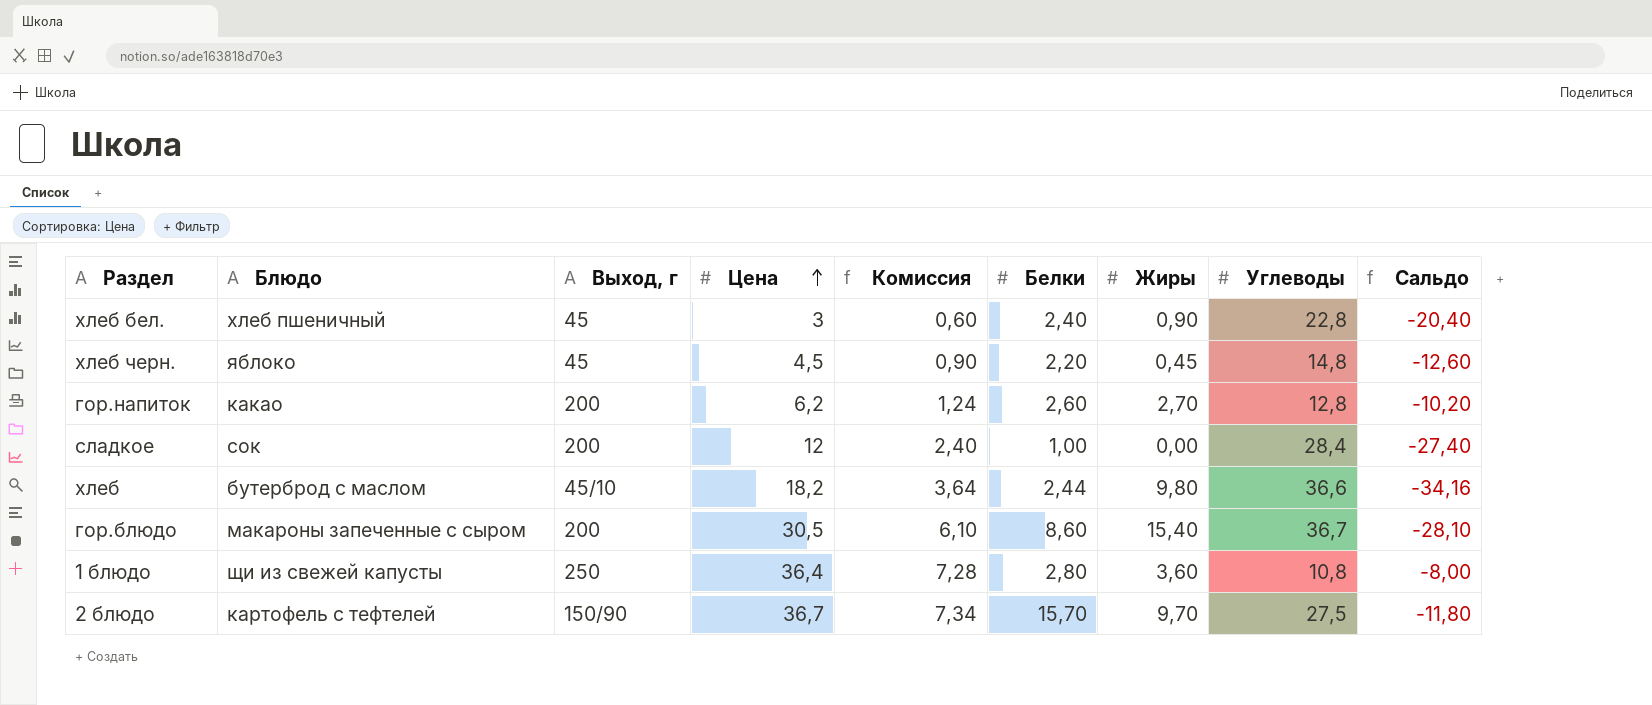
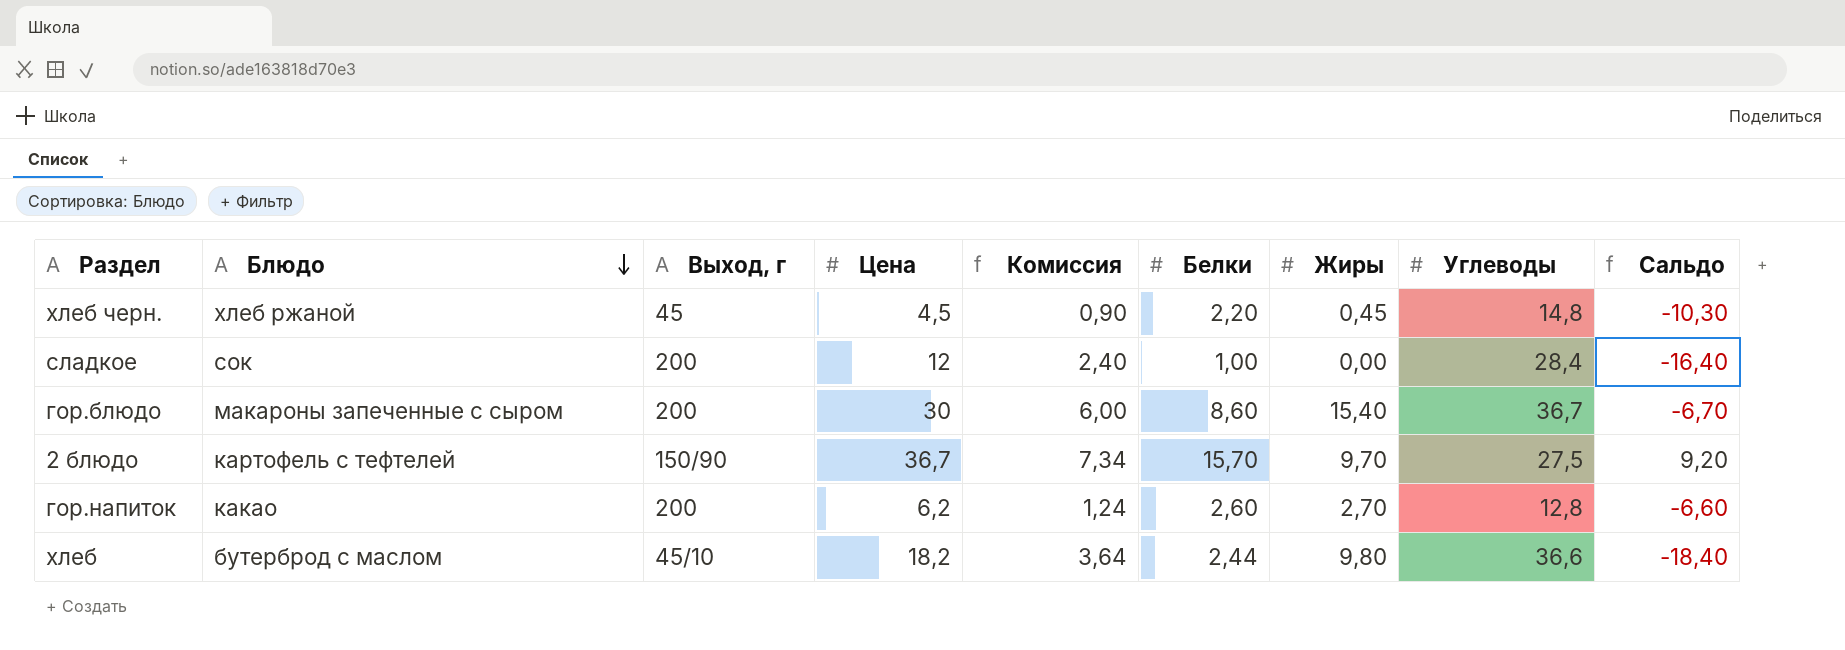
row order: Цена ascending -> Блюдо descending
column Сальдо | formula: [Белки] - [Углеводы] -> [Цена] - [Углеводы]
row хлеб бел.: хлеб пшеничный | 45 | 3 | 0,60 | 2,40 | 0,90 | 22,8 | -20,40 -> none
row 1 блюдо: щи из свежей капусты | 250 | 36,4 | 7,28 | 2,80 | 3,60 | 10,8 | -8,00 -> none
хлеб черн. | Блюдо: яблоко -> хлеб ржаной
гор.блюдо | Цена: 30,5 -> 30
гор.блюдо | Комиссия: 6,10 -> 6,00

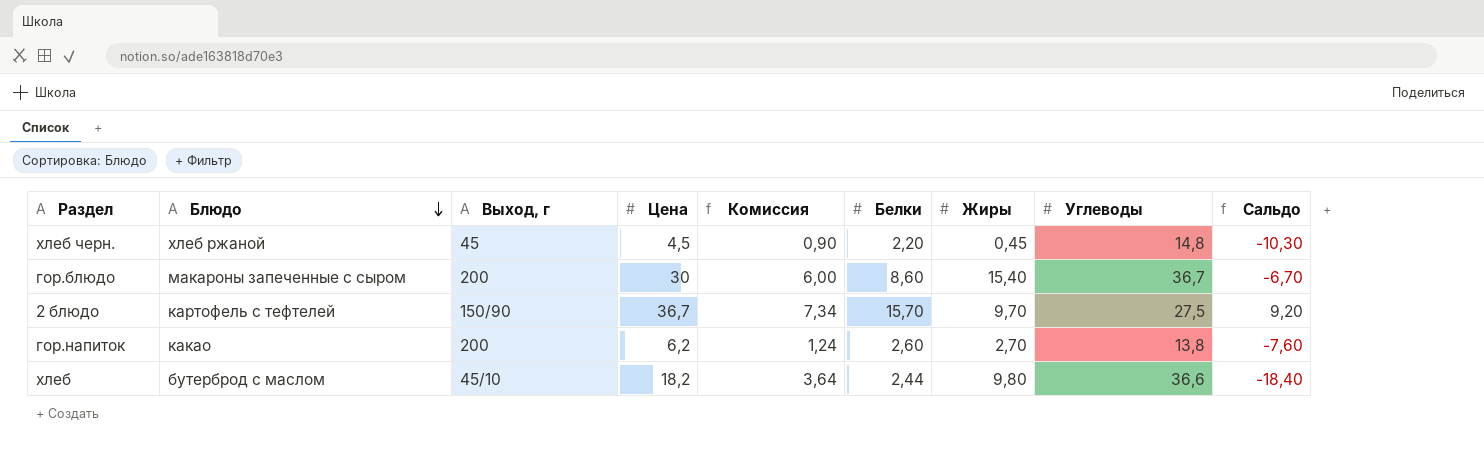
row сладкое: сок | 200 | 12 | 2,40 | 1,00 | 0,00 | 28,4 | -16,40 -> none
гор.напиток | Углеводы: 12,8 -> 13,8
гор.напиток | Сальдо: -6,60 -> -7,60

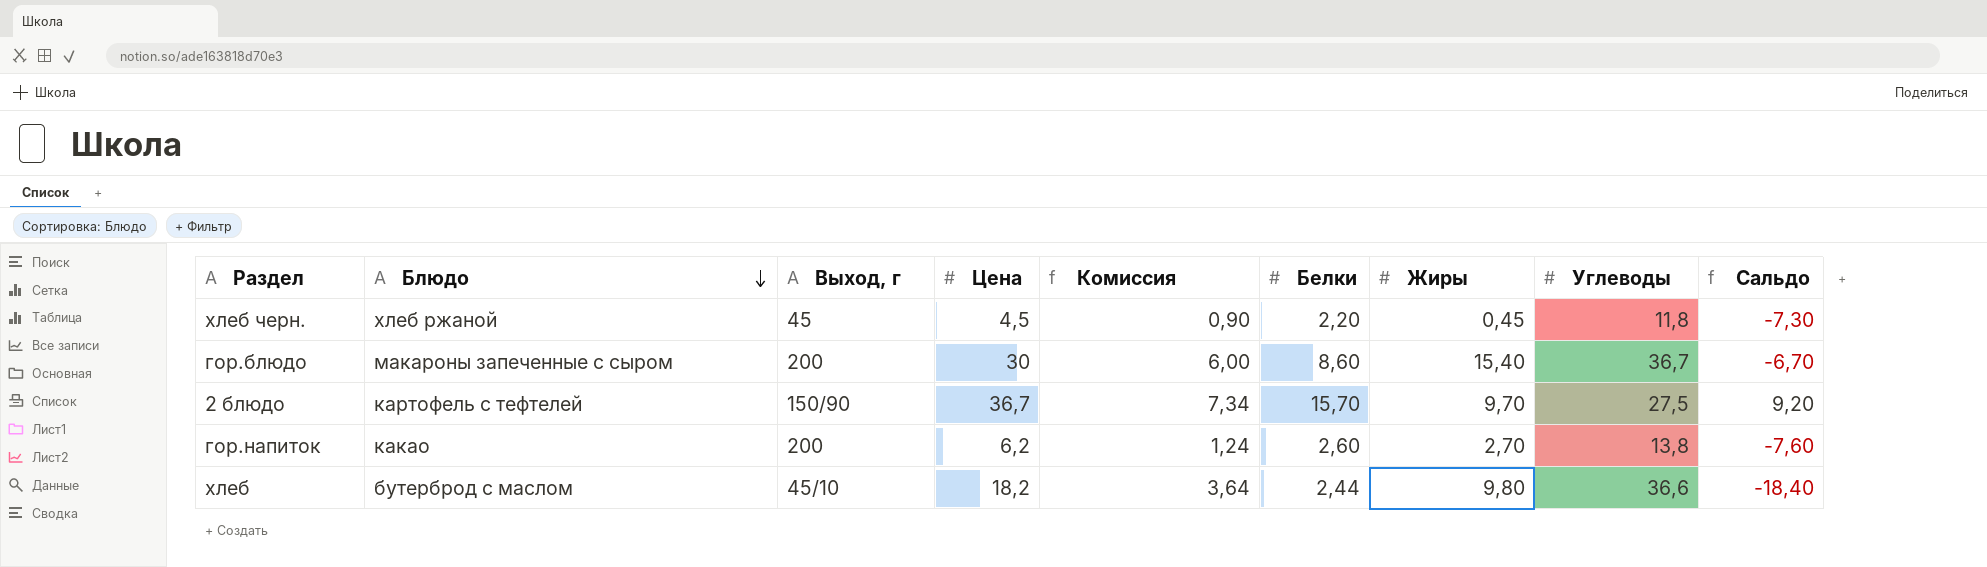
хлеб черн. | Углеводы: 14,8 -> 11,8
хлеб черн. | Сальдо: -10,30 -> -7,30

